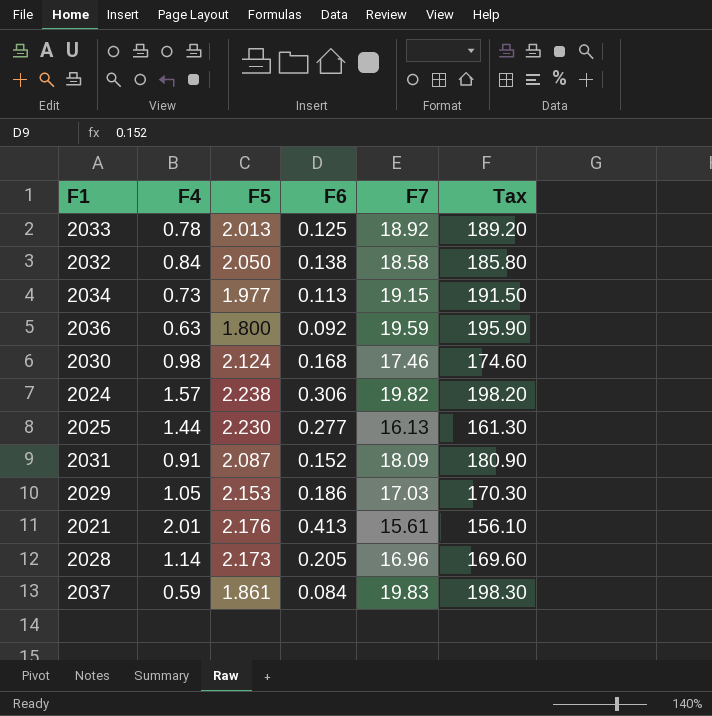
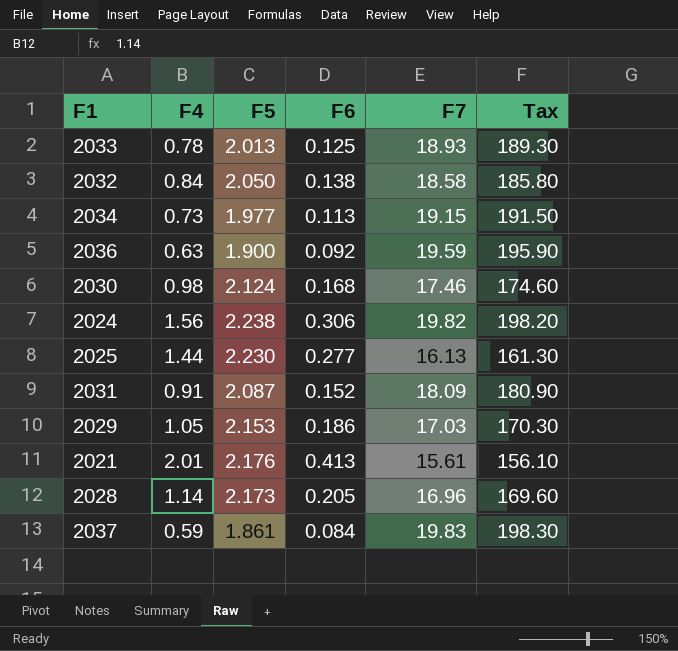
2033 | F7: 18.92 -> 18.93
2033 | Tax: 189.20 -> 189.30
2036 | F5: 1.800 -> 1.900
2024 | F4: 1.57 -> 1.56

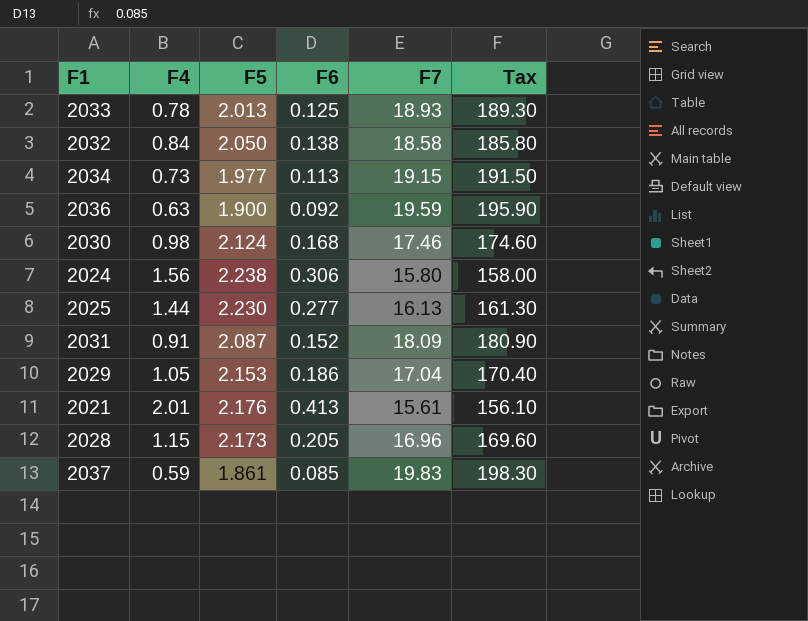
2024 | F7: 19.82 -> 15.80
2024 | Tax: 198.20 -> 158.00
2029 | F7: 17.03 -> 17.04
2029 | Tax: 170.30 -> 170.40
2028 | F4: 1.14 -> 1.15
2037 | F6: 0.084 -> 0.085

